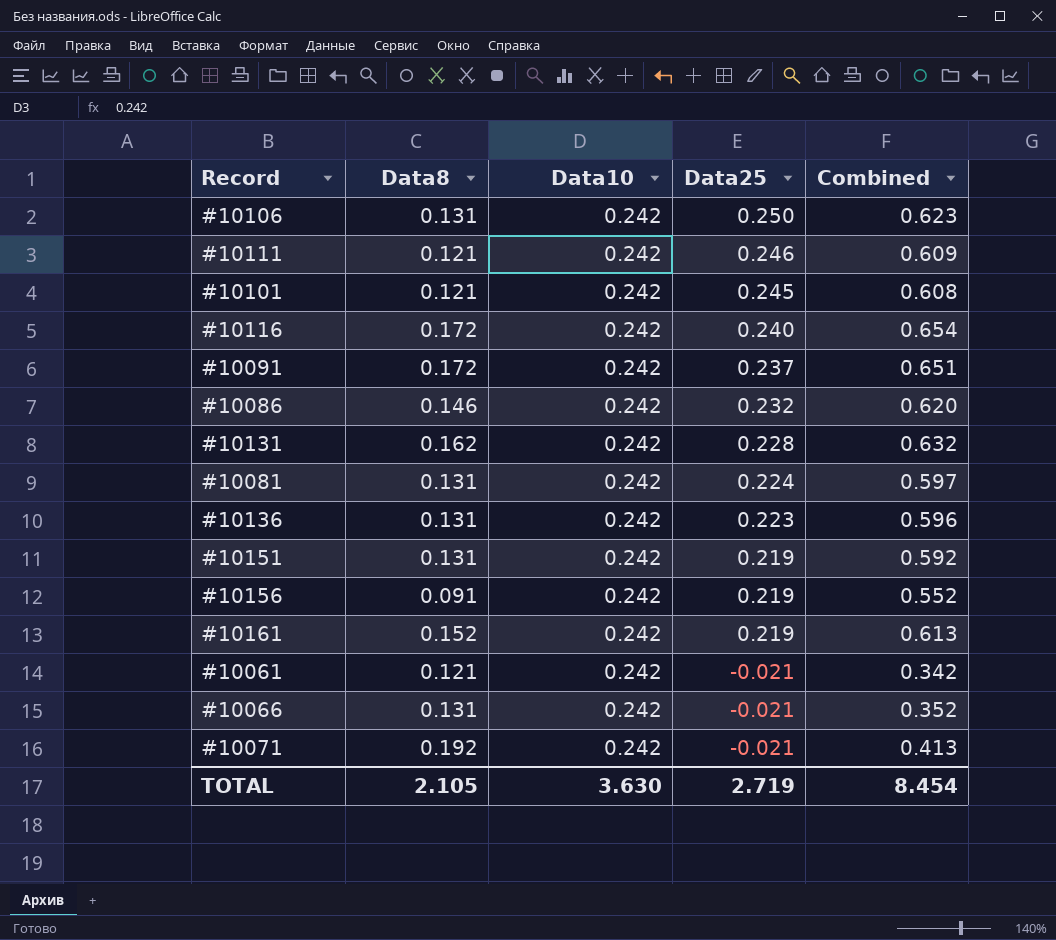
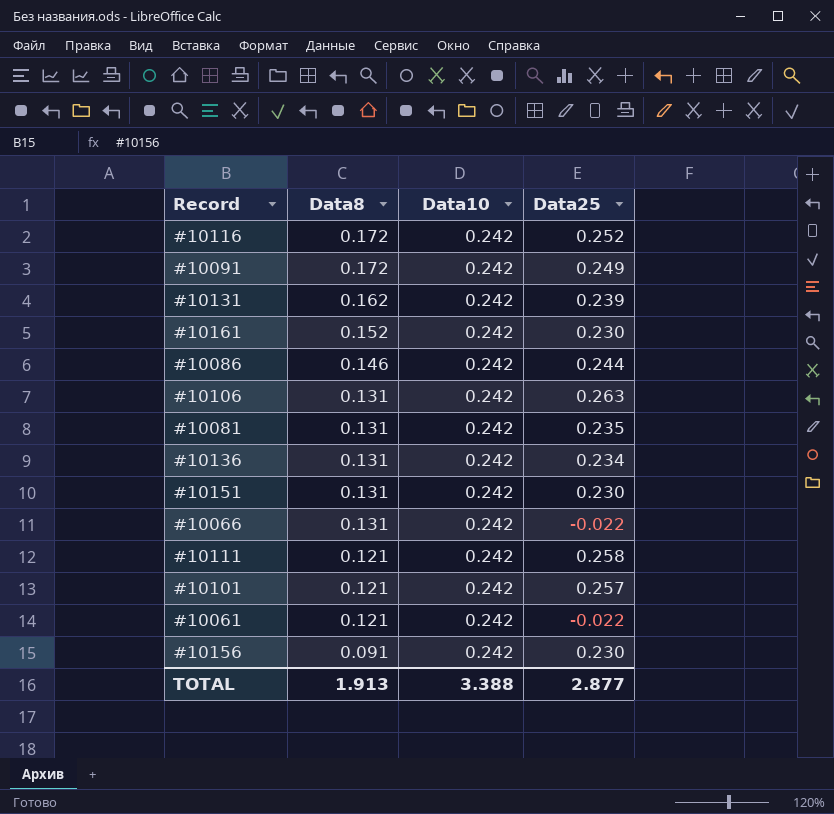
row order: Data25 descending -> Data8 descending
column Combined | formula: [Data8] + [Data10] + [Data25] -> none
row #10071: 0.192 | 0.242 | -0.021 | 0.413 -> none
#10116 | Data25: 0.240 -> 0.252
#10091 | Data25: 0.237 -> 0.249
#10131 | Data25: 0.228 -> 0.239
#10161 | Data25: 0.219 -> 0.230
#10086 | Data25: 0.232 -> 0.244
#10106 | Data25: 0.250 -> 0.263
#10081 | Data25: 0.224 -> 0.235
#10136 | Data25: 0.223 -> 0.234
#10151 | Data25: 0.219 -> 0.230
#10066 | Data25: -0.021 -> -0.022
#10111 | Data25: 0.246 -> 0.258
#10101 | Data25: 0.245 -> 0.257
#10061 | Data25: -0.021 -> -0.022
#10156 | Data25: 0.219 -> 0.230
TOTAL | Data8: 2.105 -> 1.913
TOTAL | Data10: 3.630 -> 3.388
TOTAL | Data25: 2.719 -> 2.877

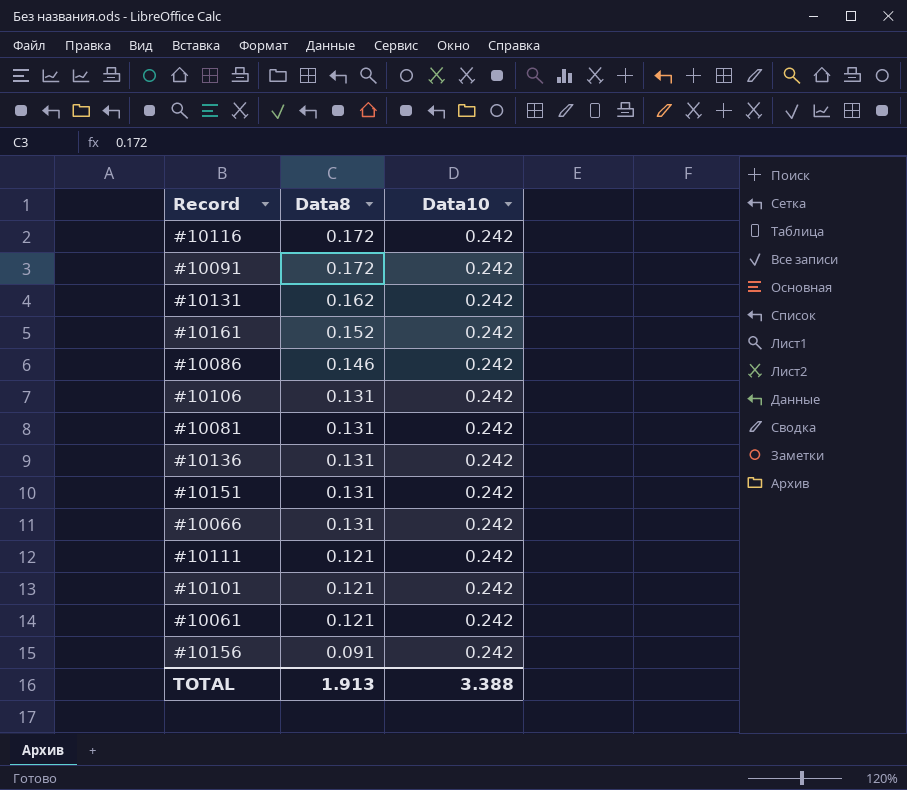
column Data25 | position: 4 -> none

